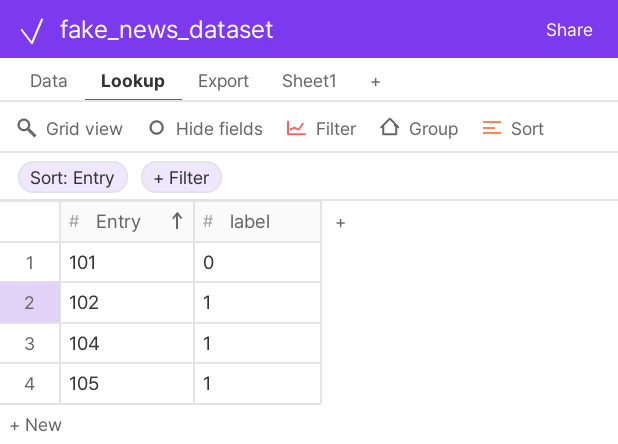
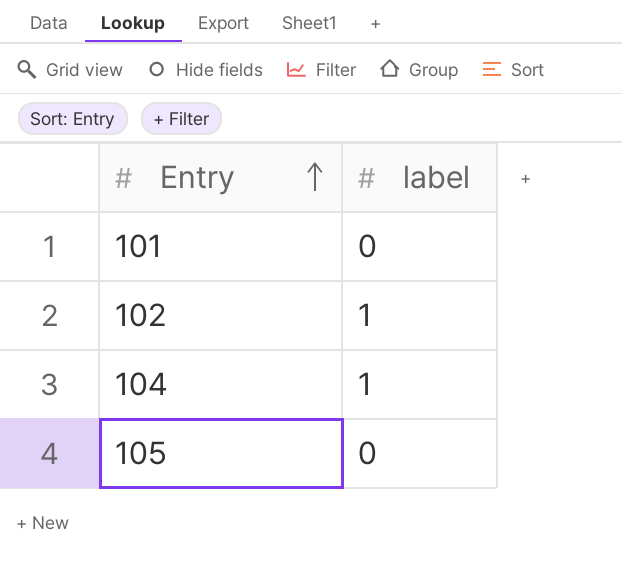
105 | label: 1 -> 0

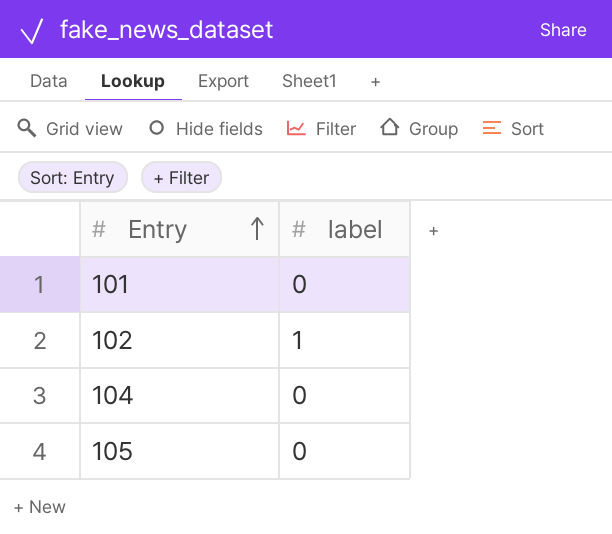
104 | label: 1 -> 0

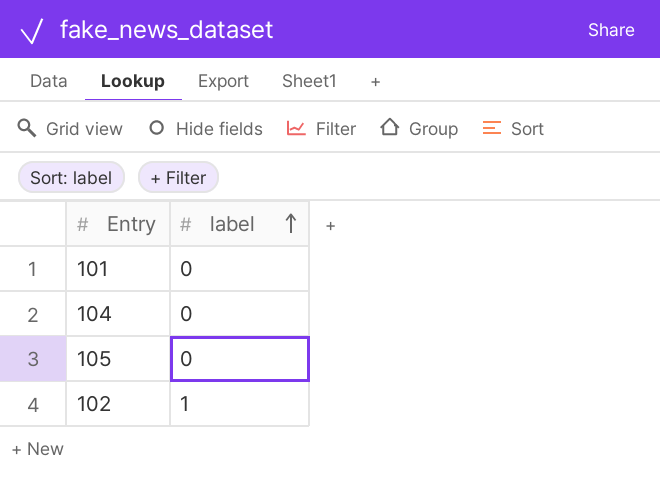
row order: Entry ascending -> label ascending

